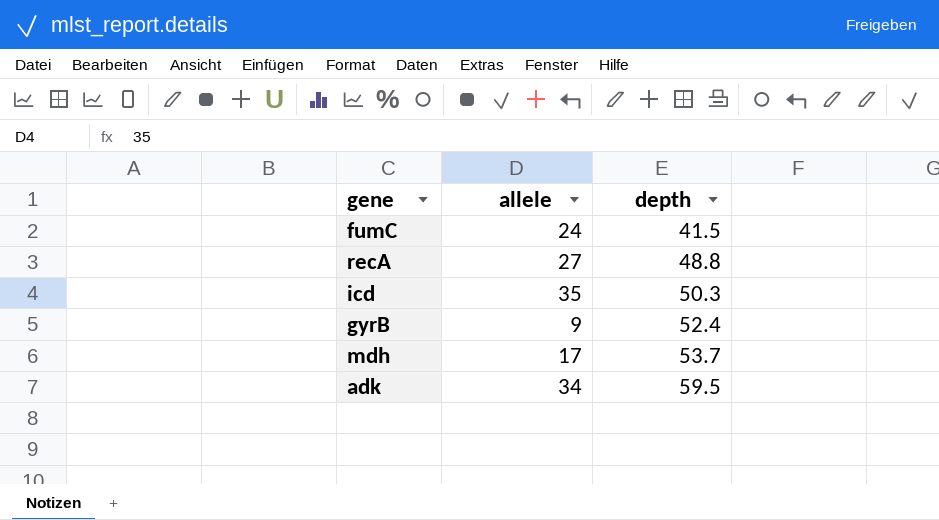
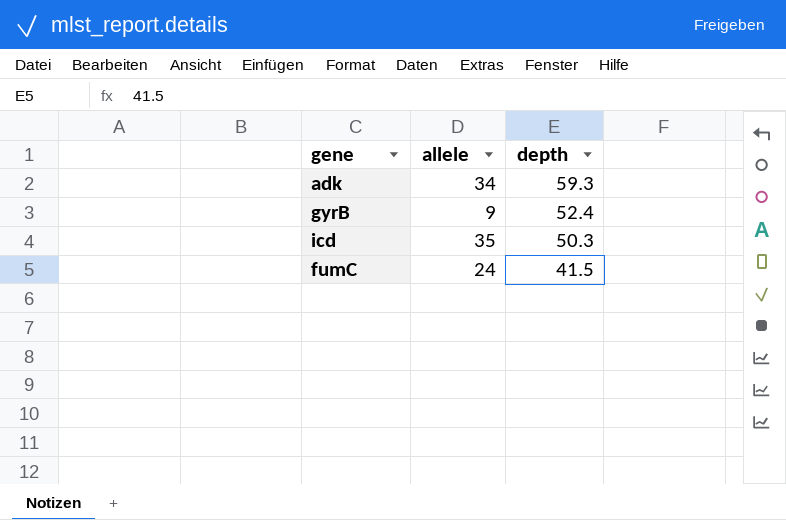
row order: depth ascending -> depth descending
row recA: 27 | 48.8 -> none
row mdh: 17 | 53.7 -> none
adk | depth: 59.5 -> 59.3

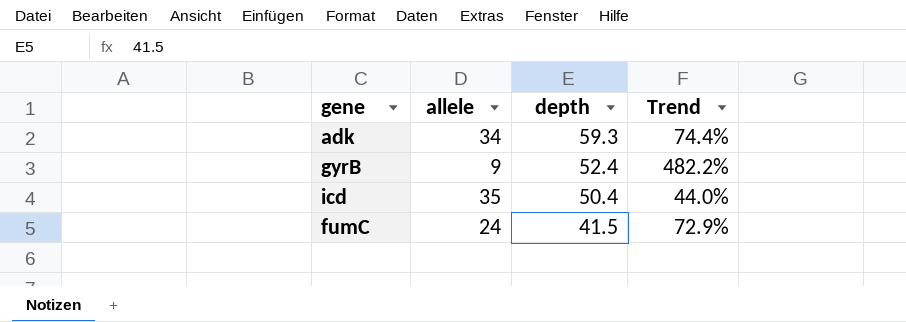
column Trend | formula: none -> ([depth] - [allele]) / [allele]
icd | depth: 50.3 -> 50.4

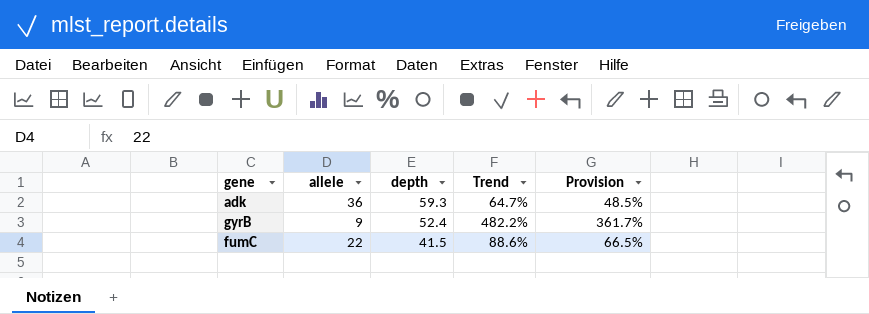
column Provision | formula: none -> [Trend] * 0.75
row icd: 35 | 50.4 | 44.0% -> none
adk | allele: 34 -> 36
adk | Trend: 74.4% -> 64.7%
fumC | allele: 24 -> 22
fumC | Trend: 72.9% -> 88.6%

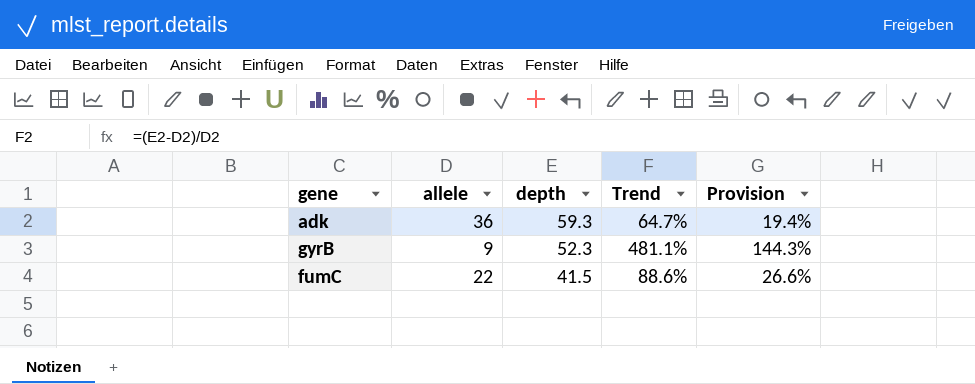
column Provision | formula: [Trend] * 0.75 -> [Trend] * 0.3
gyrB | depth: 52.4 -> 52.3
gyrB | Trend: 482.2% -> 481.1%

